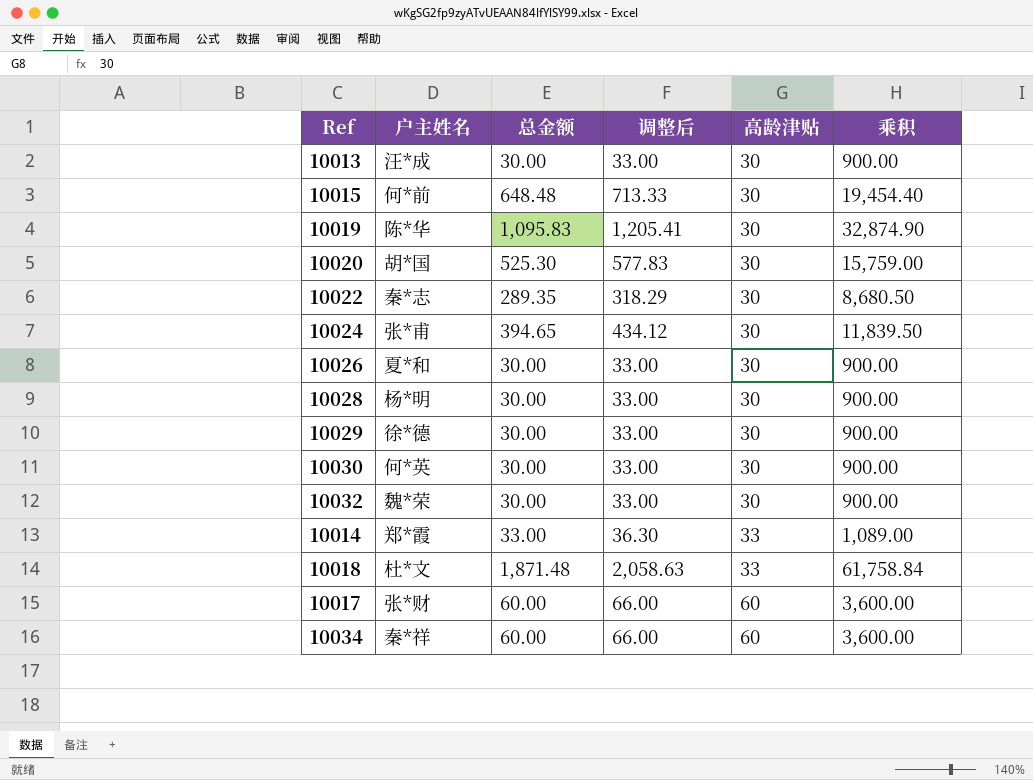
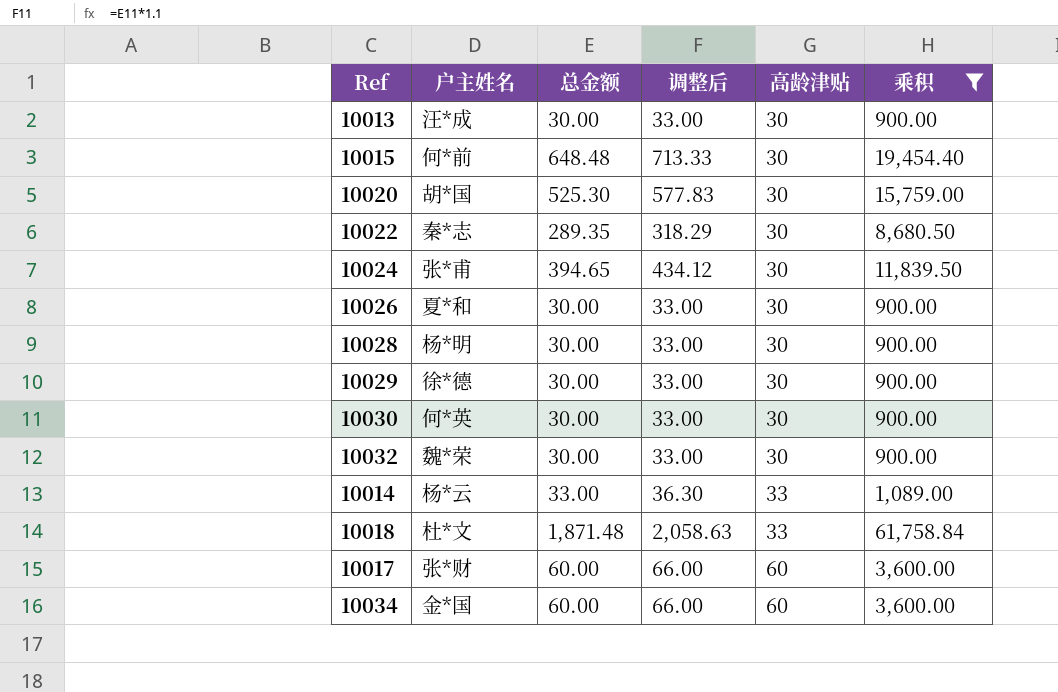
filter: none -> 乘积 != 32,874.90
10014 | 户主姓名: 郑*霞 -> 杨*云
10034 | 户主姓名: 秦*祥 -> 金*国

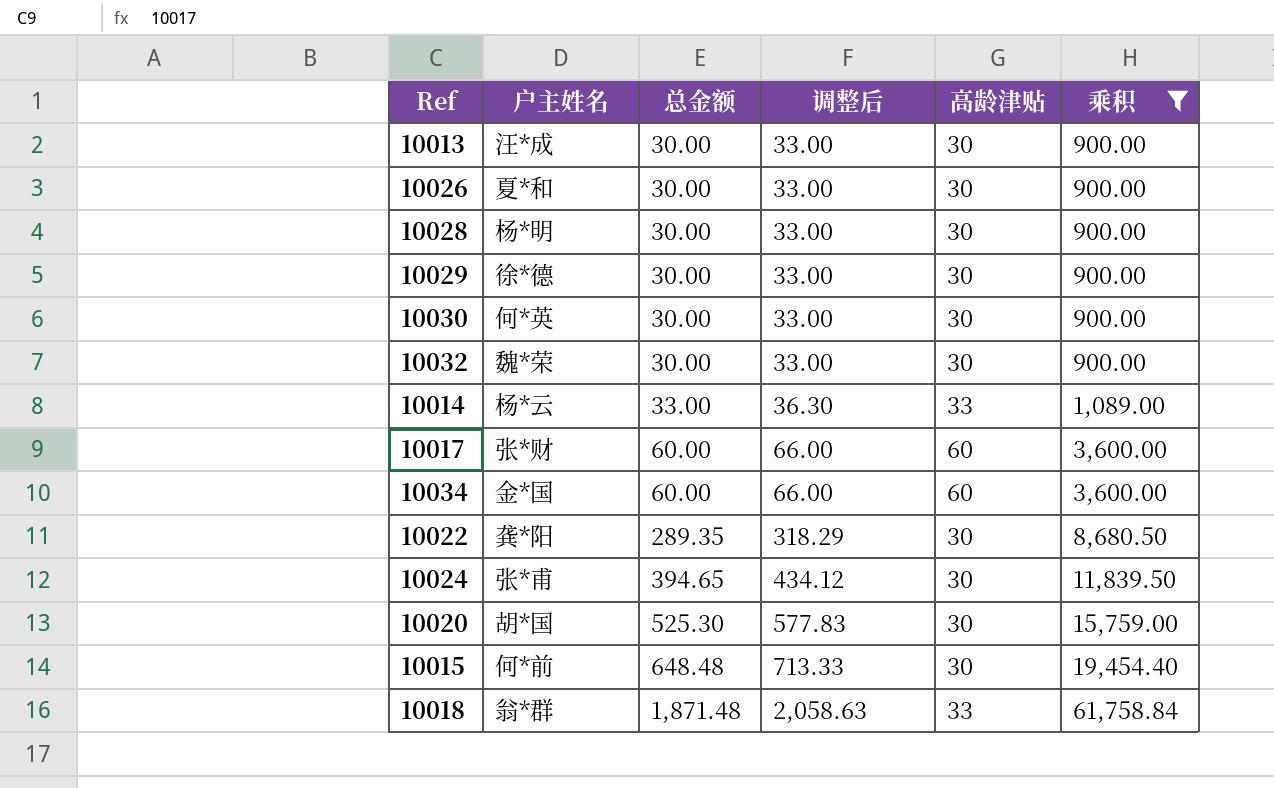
row order: 高龄津贴 ascending -> 总金额 ascending
10022 | 户主姓名: 秦*志 -> 龚*阳
10018 | 户主姓名: 杜*文 -> 翁*群

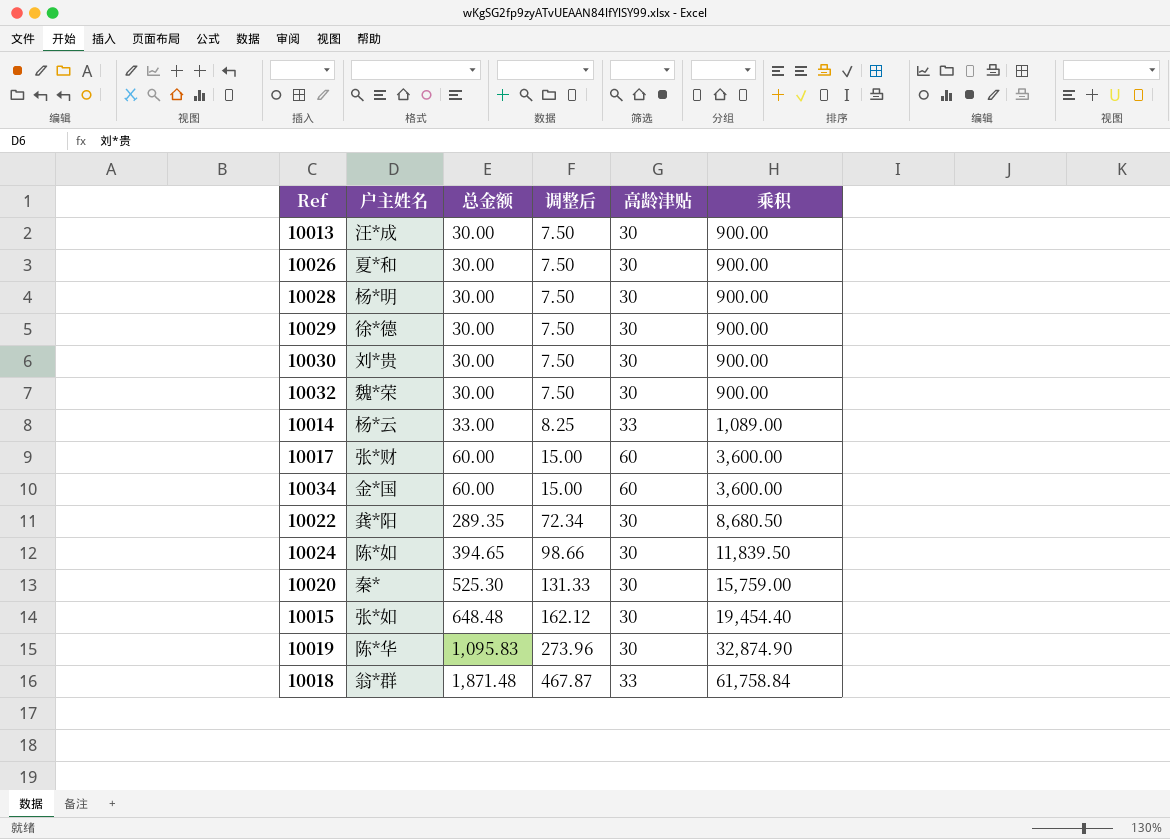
filter: 乘积 != 32,874.90 -> none
column 调整后 | formula: [总金额] * 1.1 -> [总金额] * 0.25
10030 | 户主姓名: 何*英 -> 刘*贵
10024 | 户主姓名: 张*甫 -> 陈*如
10020 | 户主姓名: 胡*国 -> 秦*
10015 | 户主姓名: 何*前 -> 张*如

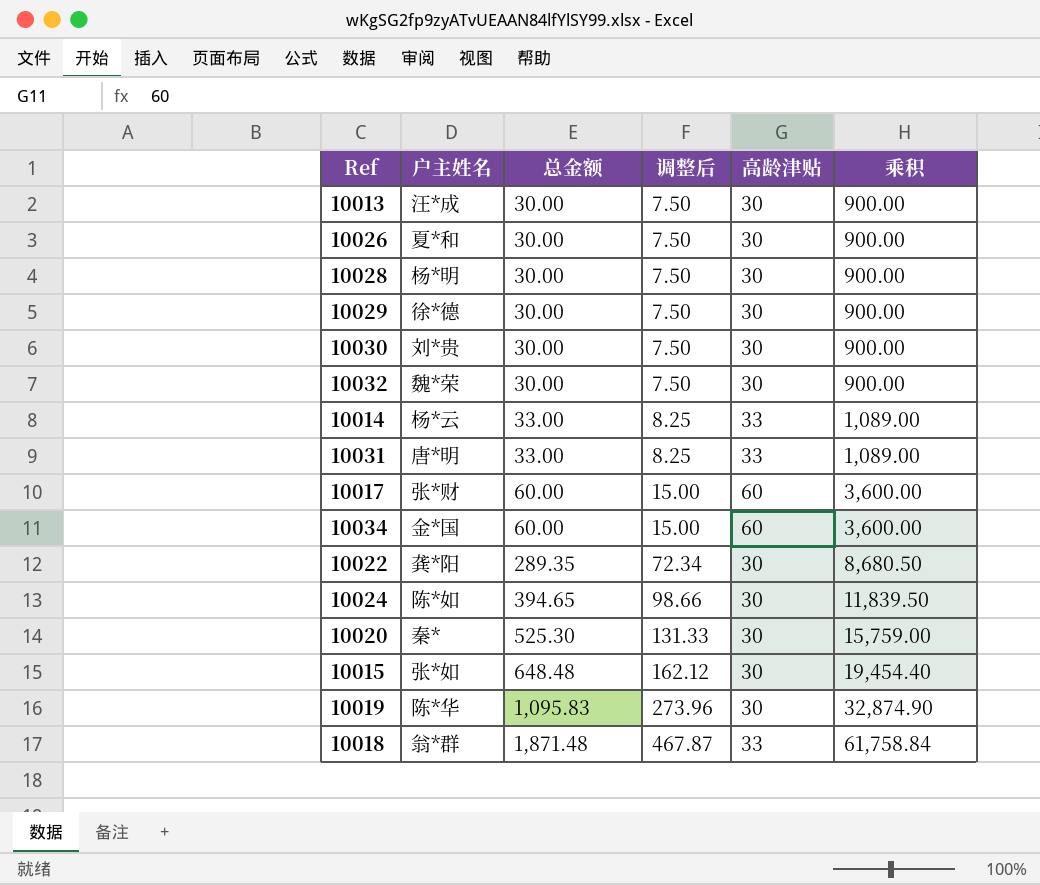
row 10031: none -> 唐*明 | 33.00 | 8.25 | 33 | 1,089.00

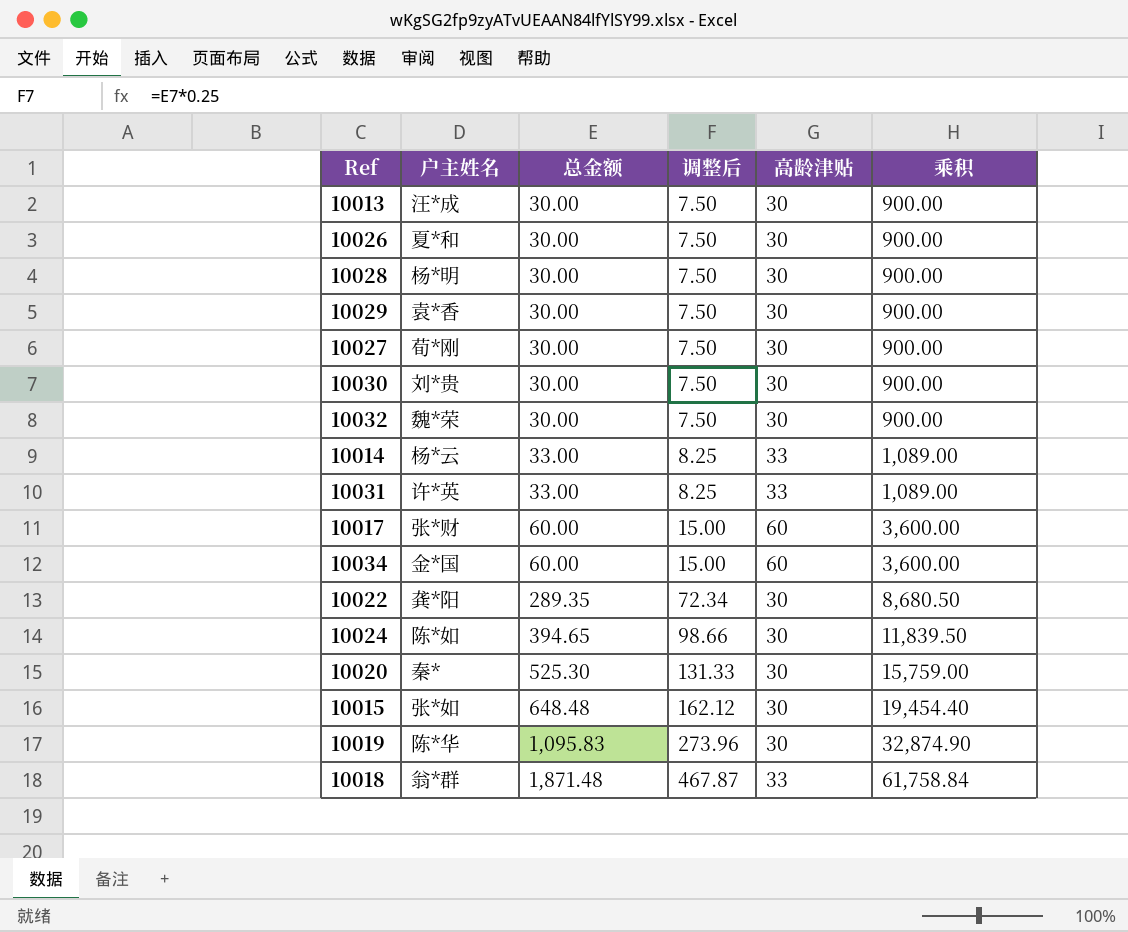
10029 | 户主姓名: 徐*德 -> 袁*香
row 10027: none -> 荀*刚 | 30.00 | 7.50 | 30 | 900.00
10031 | 户主姓名: 唐*明 -> 许*英

